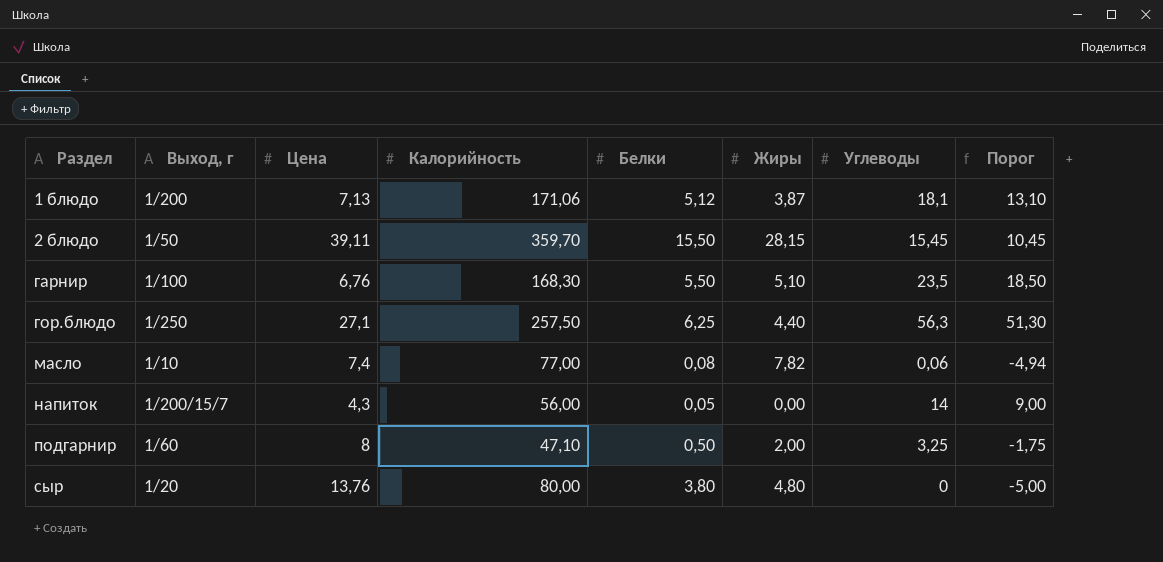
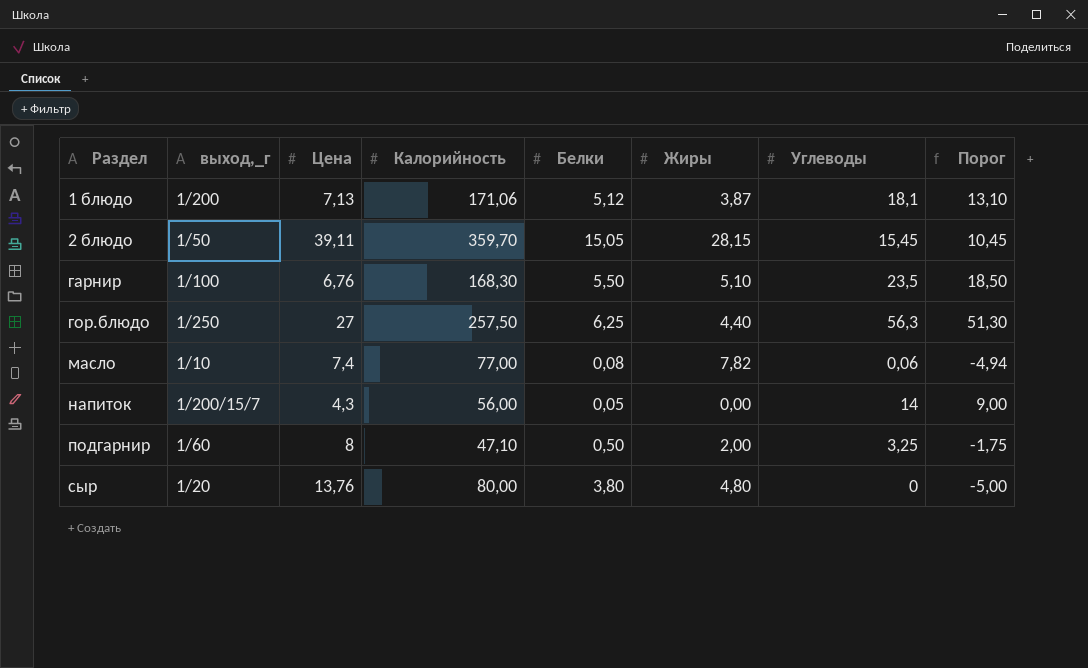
column name: Выход, г -> выход,_г
2 блюдо | Белки: 15,50 -> 15,05
гор.блюдо | Цена: 27,1 -> 27

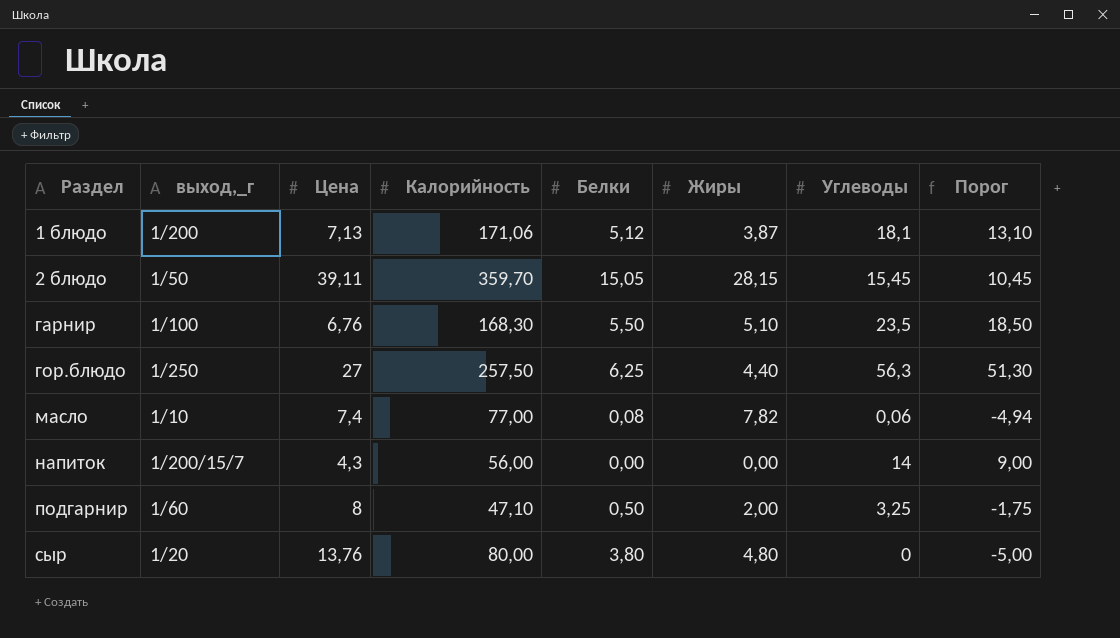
напиток | Белки: 0,05 -> 0,00

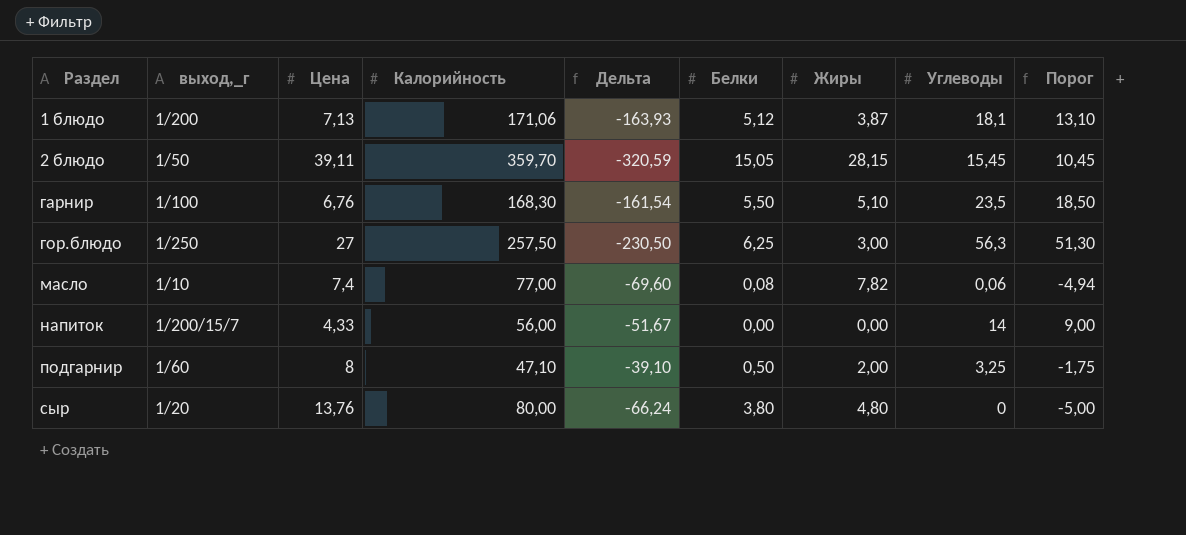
column Дельта | formula: none -> [Цена] - [Калорийность]
гор.блюдо | Жиры: 4,40 -> 3,00
напиток | Цена: 4,3 -> 4,33

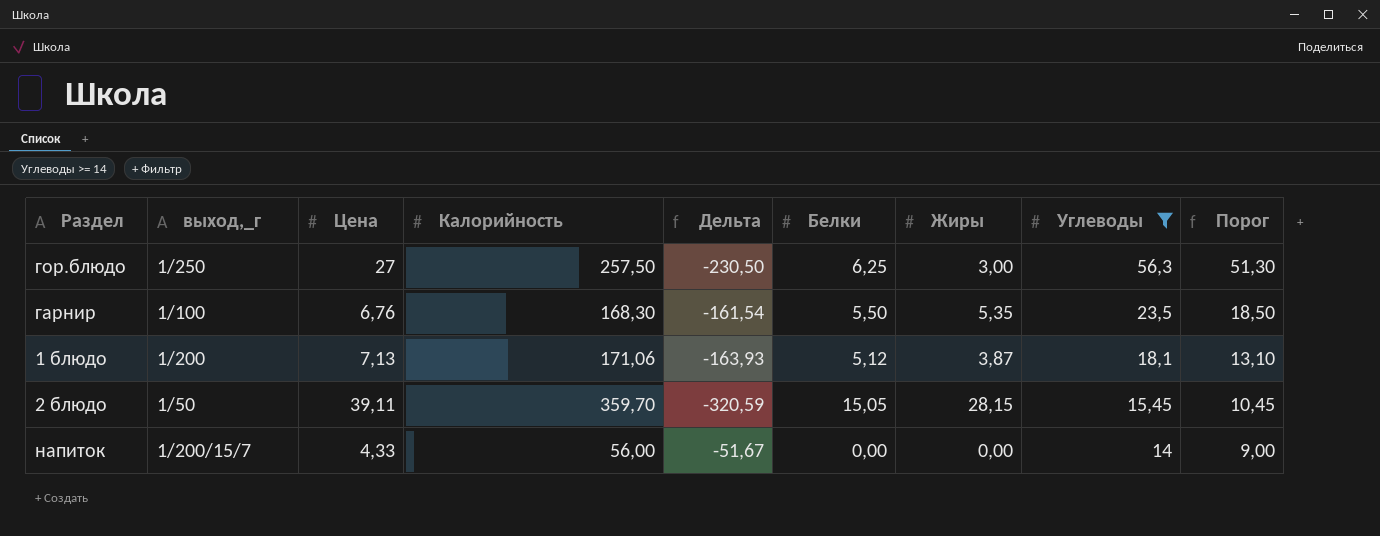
filter: none -> Углеводы >= 14
row order: Раздел ascending -> Углеводы descending
гарнир | Жиры: 5,10 -> 5,35

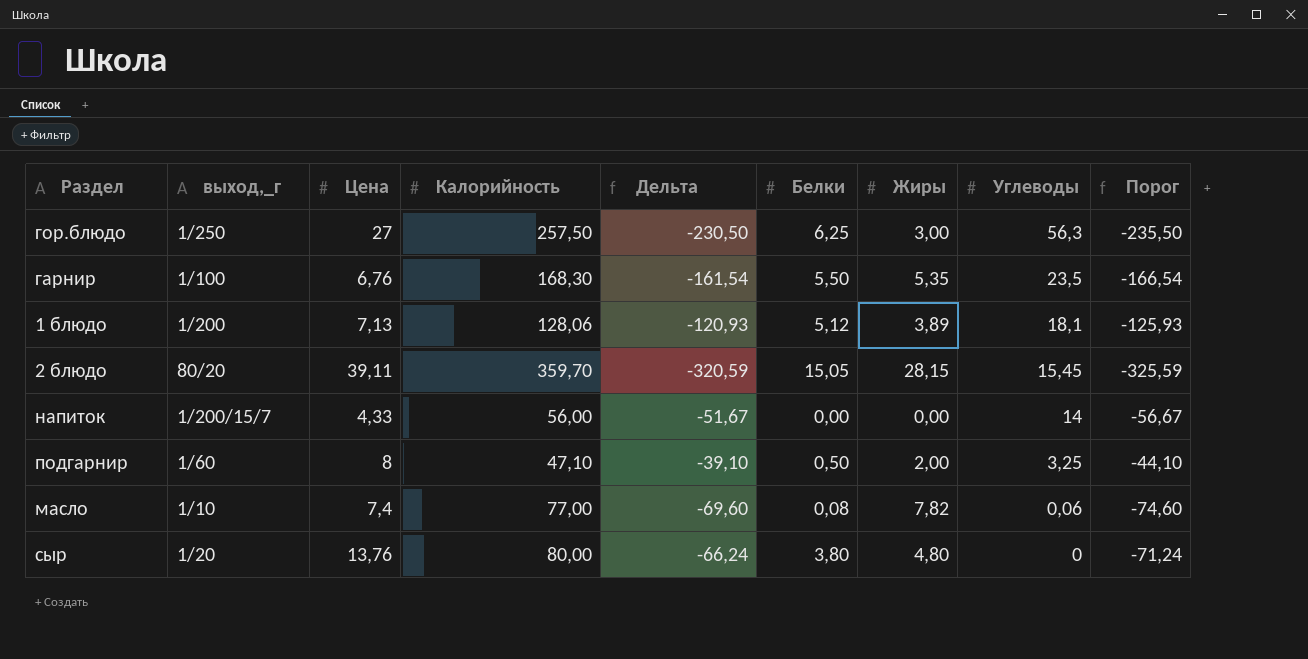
filter: Углеводы >= 14 -> none
column Порог | formula: [Углеводы] - 5 -> [Дельта] - 5
1 блюдо | Калорийность: 171,06 -> 128,06
1 блюдо | Дельта: -163,93 -> -120,93
1 блюдо | Жиры: 3,87 -> 3,89
2 блюдо | выход,_г: 1/50 -> 80/20

